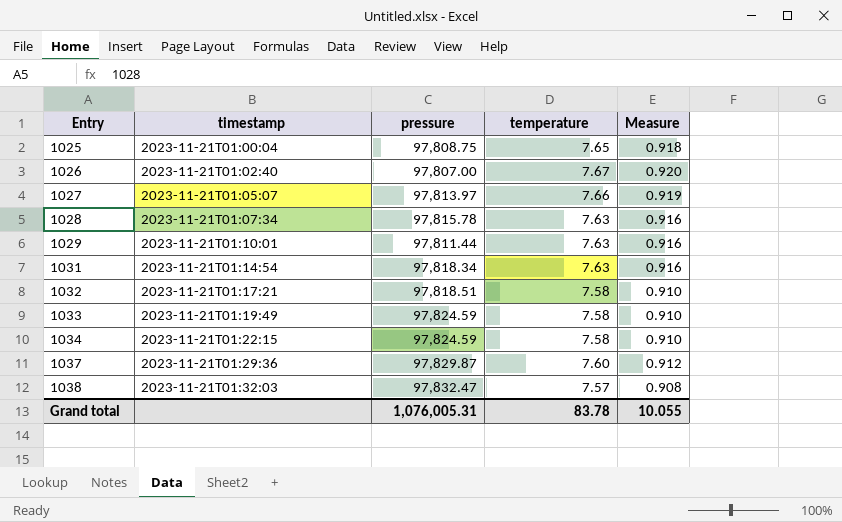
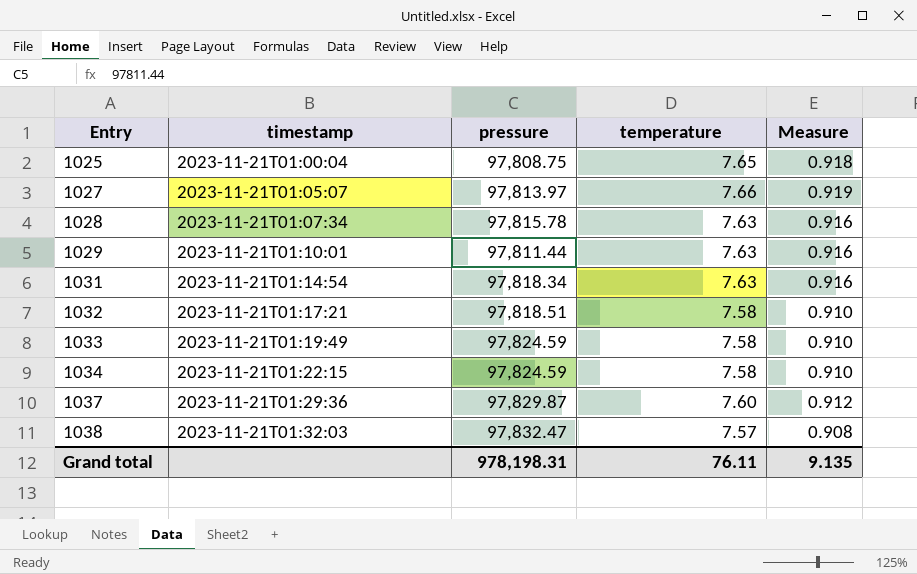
row 1026: 2023-11-21T01:02:40 | 97,807.00 | 7.67 | 0.920 -> none
Grand total | pressure: 1,076,005.31 -> 978,198.31
Grand total | temperature: 83.78 -> 76.11
Grand total | Measure: 10.055 -> 9.135

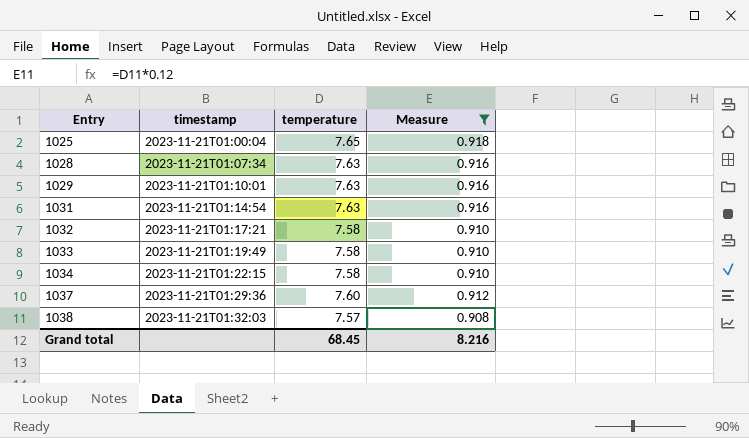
filter: none -> Measure != 0.919
column pressure | position: 3 -> none
Grand total | temperature: 76.11 -> 68.45
Grand total | Measure: 9.135 -> 8.216

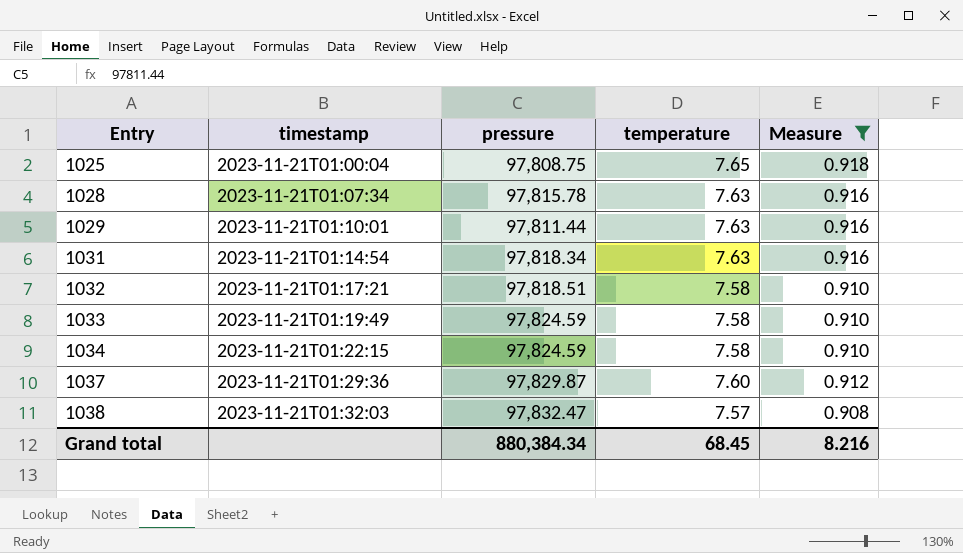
column pressure | position: none -> 3

